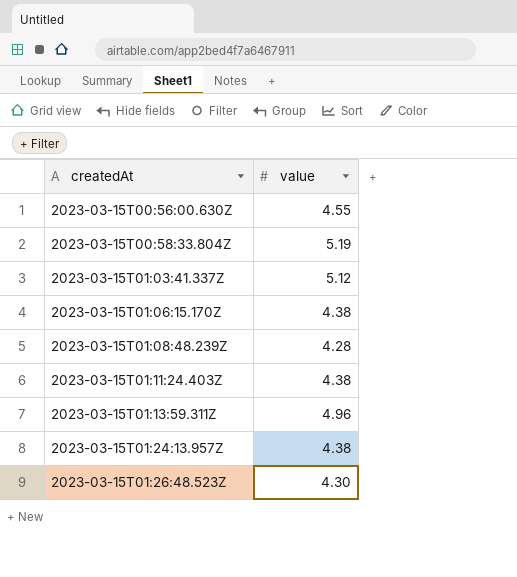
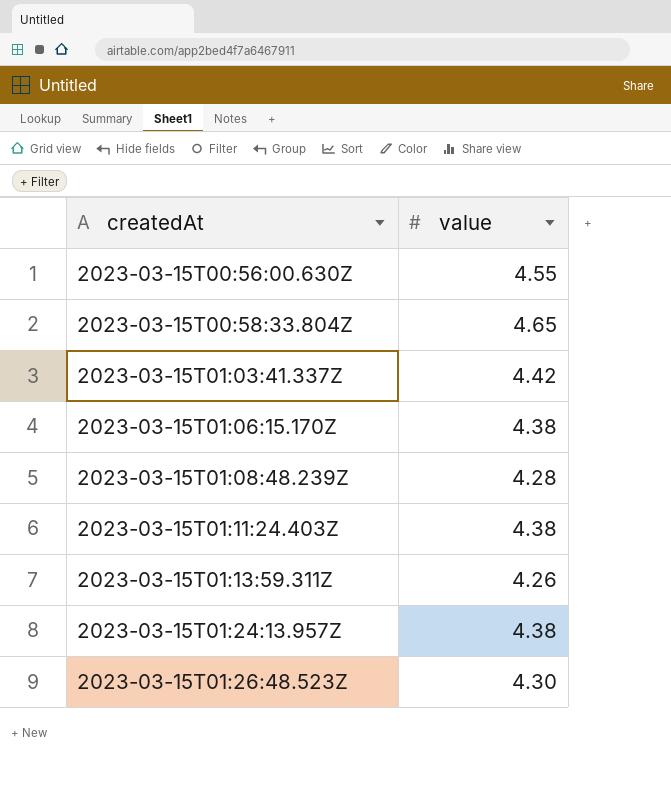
2023-03-15T00:58:33.804Z | value: 5.19 -> 4.65
2023-03-15T01:03:41.337Z | value: 5.12 -> 4.42
2023-03-15T01:13:59.311Z | value: 4.96 -> 4.26

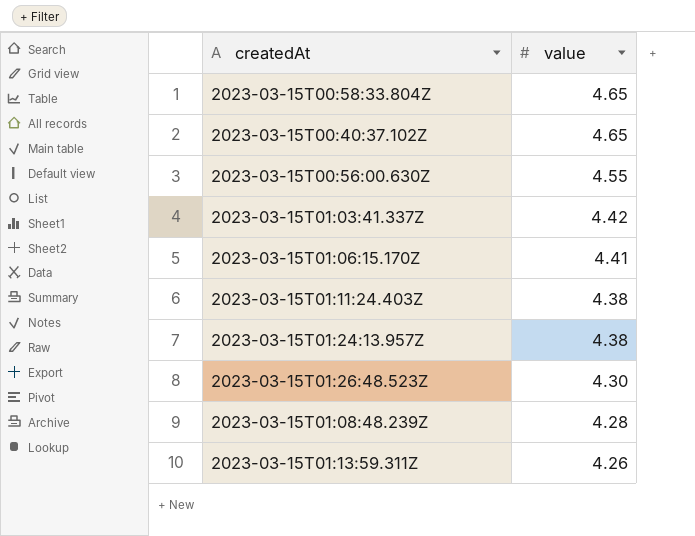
row order: createdAt ascending -> value descending
row 2023-03-15T00:40:37.102Z: none -> 4.65
2023-03-15T01:06:15.170Z | value: 4.38 -> 4.41

